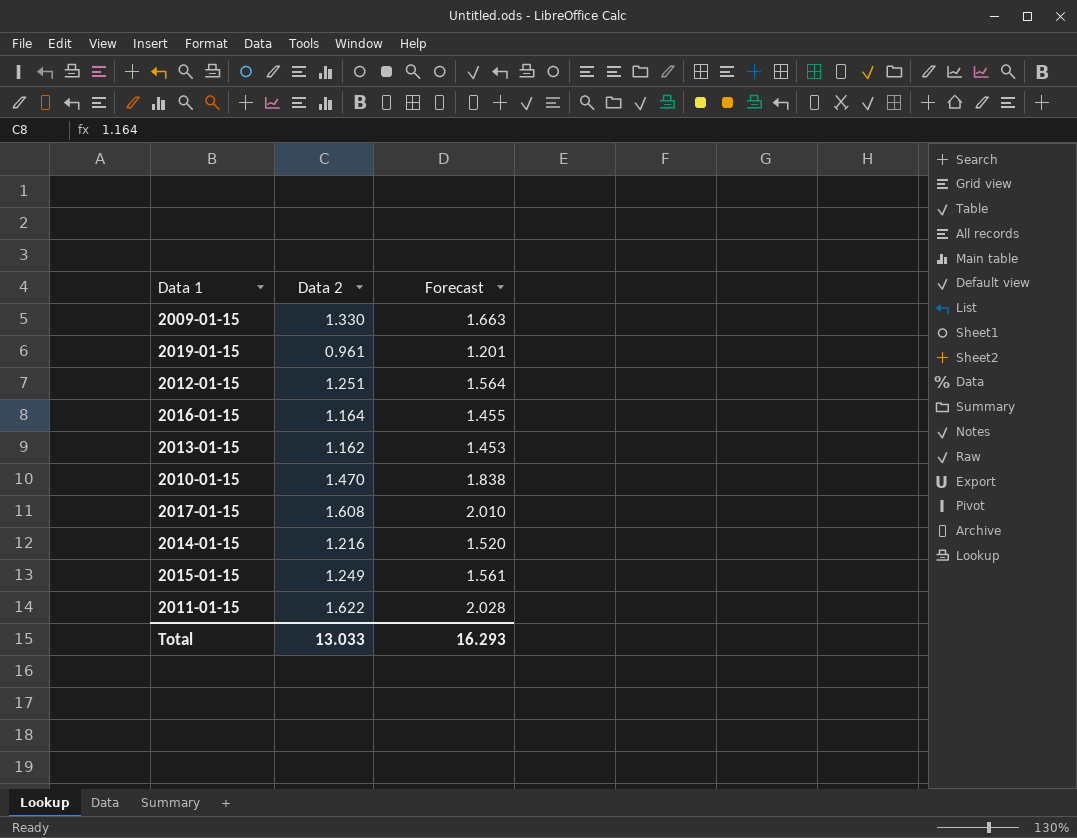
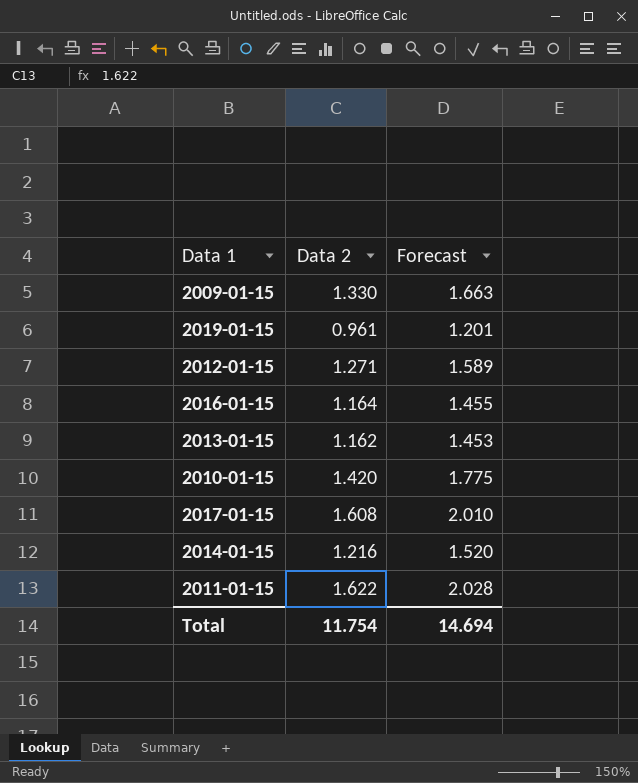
row 2015-01-15: 1.249 | 1.561 -> none
2012-01-15 | Data 2: 1.251 -> 1.271
2012-01-15 | Forecast: 1.564 -> 1.589
2010-01-15 | Data 2: 1.470 -> 1.420
2010-01-15 | Forecast: 1.838 -> 1.775
Total | Data 2: 13.033 -> 11.754
Total | Forecast: 16.293 -> 14.694

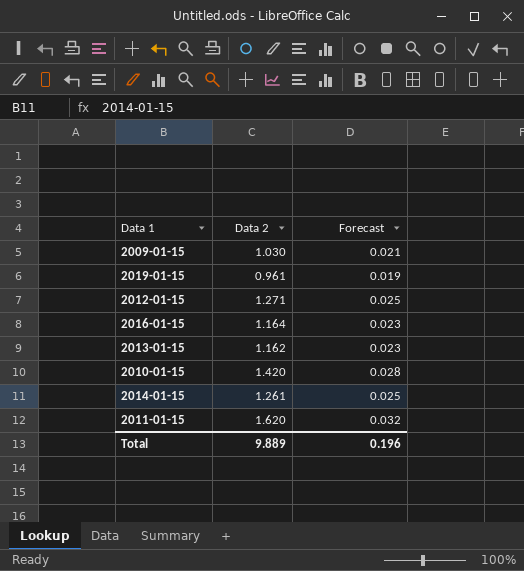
column Forecast | formula: [Data 2] * 1.25 -> [Data 2] * 0.02
row 2017-01-15: 1.608 | 2.010 -> none
2009-01-15 | Data 2: 1.330 -> 1.030
2014-01-15 | Data 2: 1.216 -> 1.261
2011-01-15 | Data 2: 1.622 -> 1.620
Total | Data 2: 11.754 -> 9.889
Total | Forecast: 14.694 -> 0.196

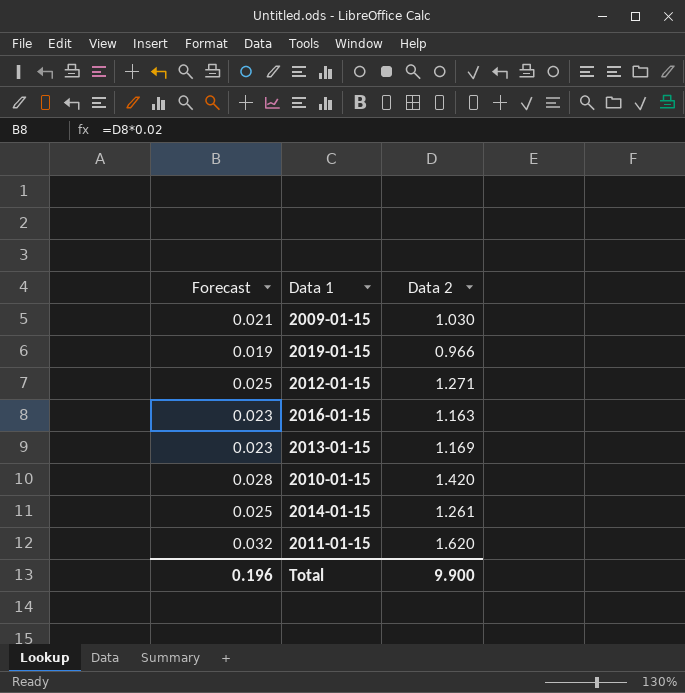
column Forecast | position: 3 -> 1
2019-01-15 | Data 2: 0.961 -> 0.966
2016-01-15 | Data 2: 1.164 -> 1.163
2013-01-15 | Data 2: 1.162 -> 1.169
Total | Data 2: 9.889 -> 9.900

